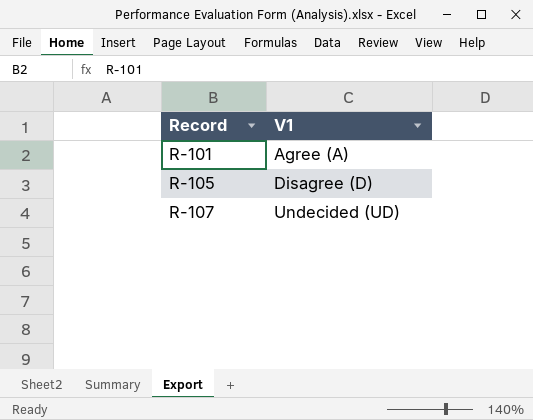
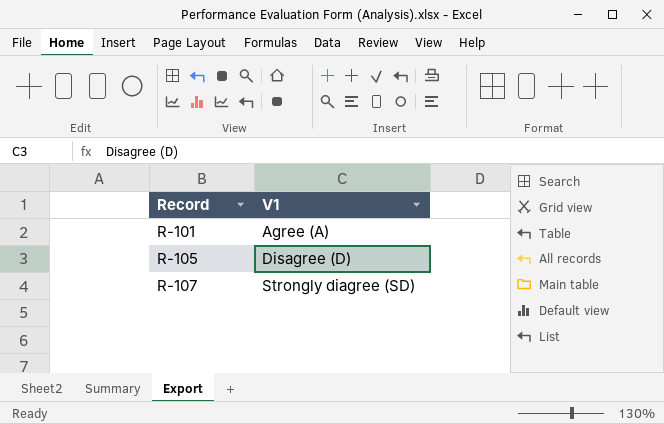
R-107 | V1: Undecided (UD) -> Strongly diagree (SD)

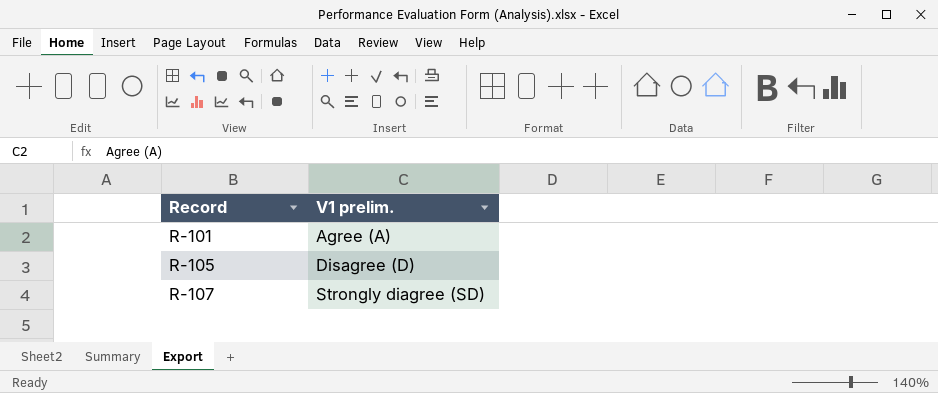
column name: V1 -> V1 prelim.

